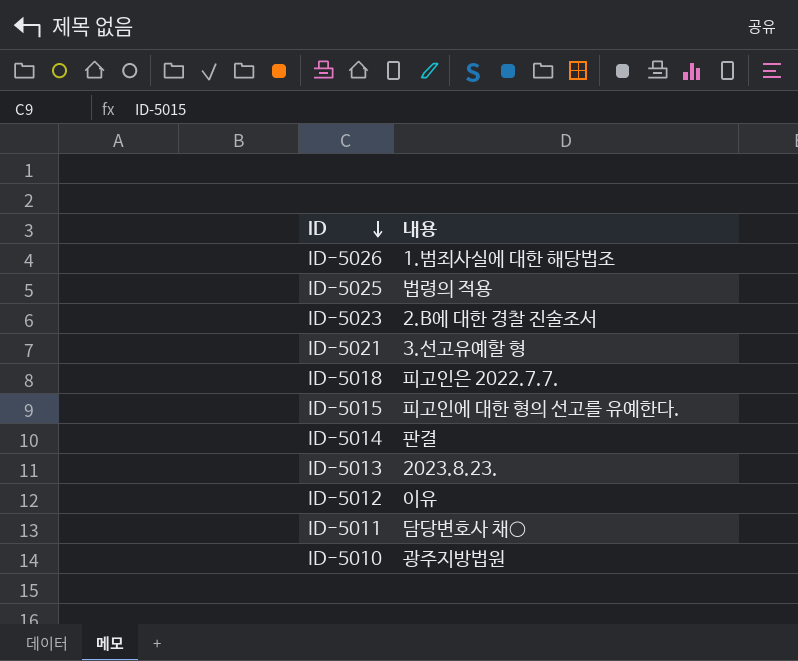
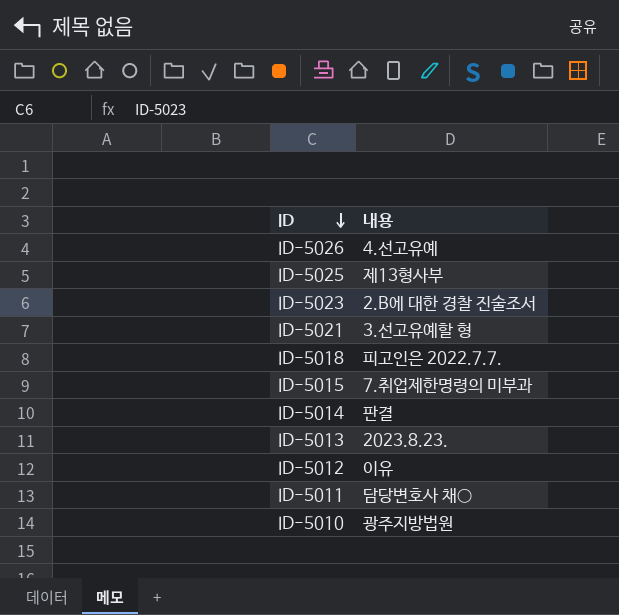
ID-5026 | 내용: 1.범죄사실에 대한 해당법조 -> 4.선고유예
ID-5025 | 내용: 법령의 적용 -> 제13형사부
ID-5015 | 내용: 피고인에 대한 형의 선고를 유예한다. -> 7.취업제한명령의 미부과

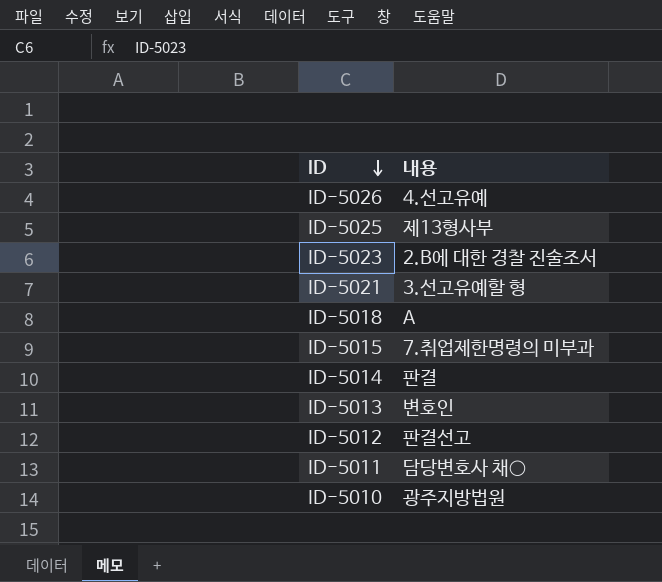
ID-5018 | 내용: 피고인은 2022.7.7. -> A
ID-5013 | 내용: 2023.8.23. -> 변호인
ID-5012 | 내용: 이유 -> 판결선고

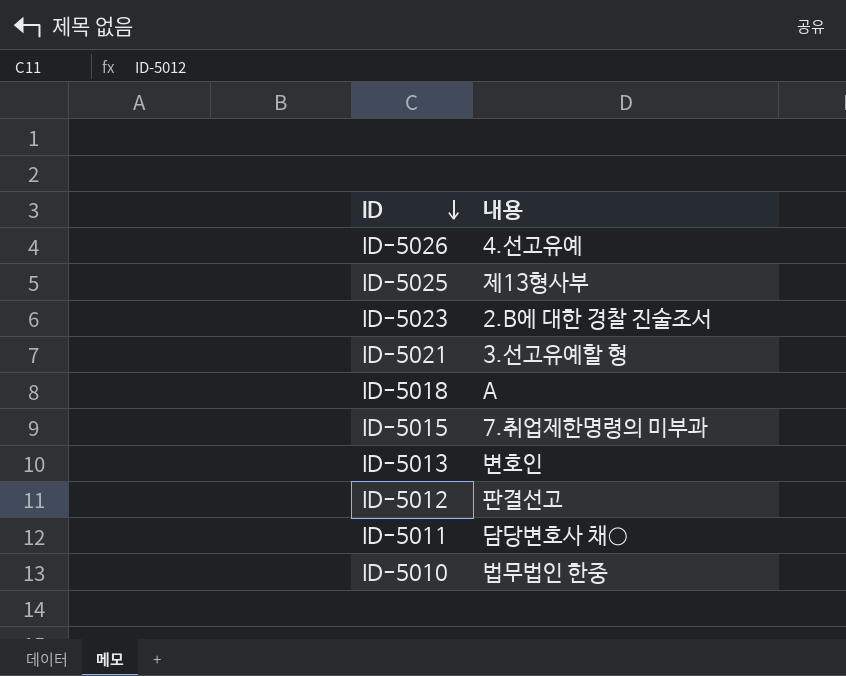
row ID-5014: 판결 -> none
ID-5010 | 내용: 광주지방법원 -> 법무법인 한중

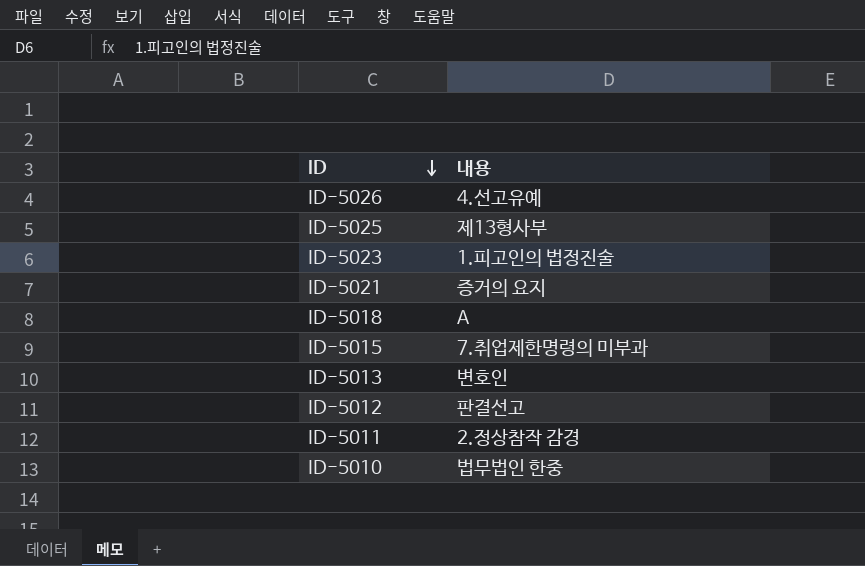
ID-5023 | 내용: 2.B에 대한 경찰 진술조서 -> 1.피고인의 법정진술
ID-5021 | 내용: 3.선고유예할 형 -> 증거의 요지
ID-5011 | 내용: 담당변호사 채○ -> 2.정상참작 감경

